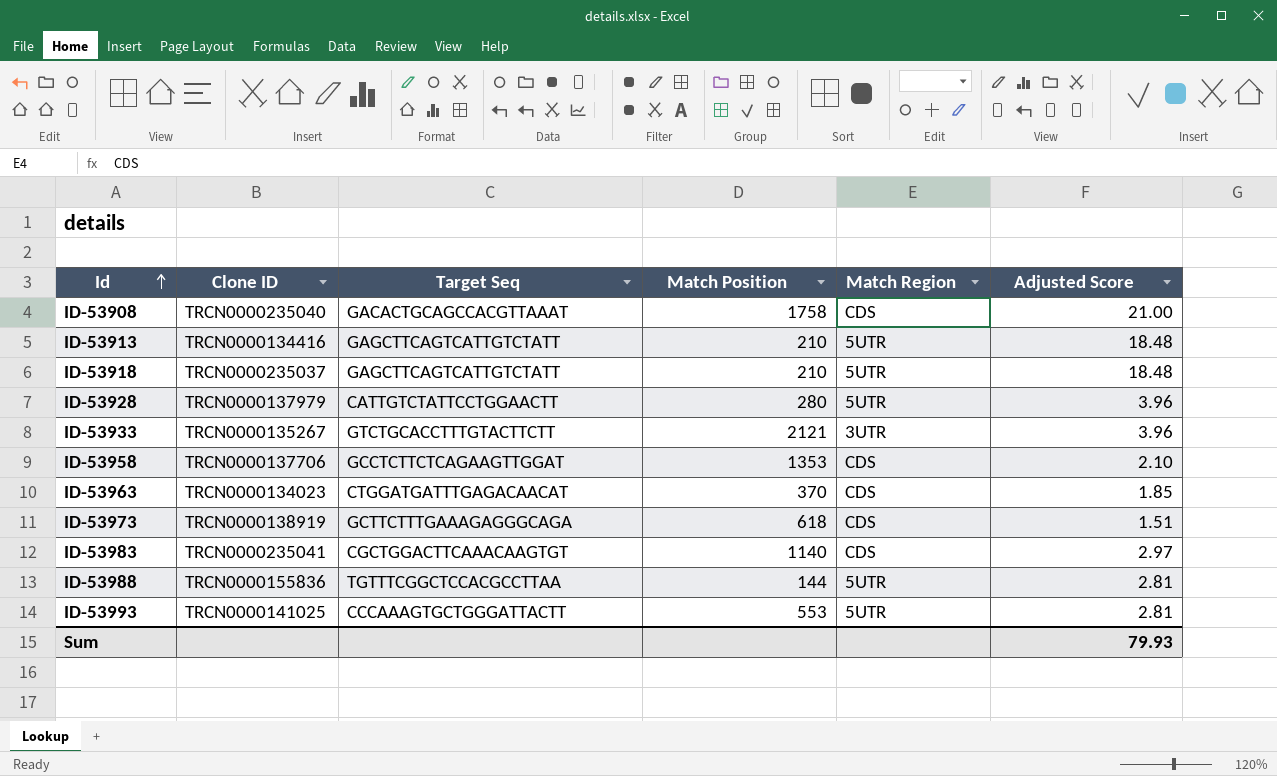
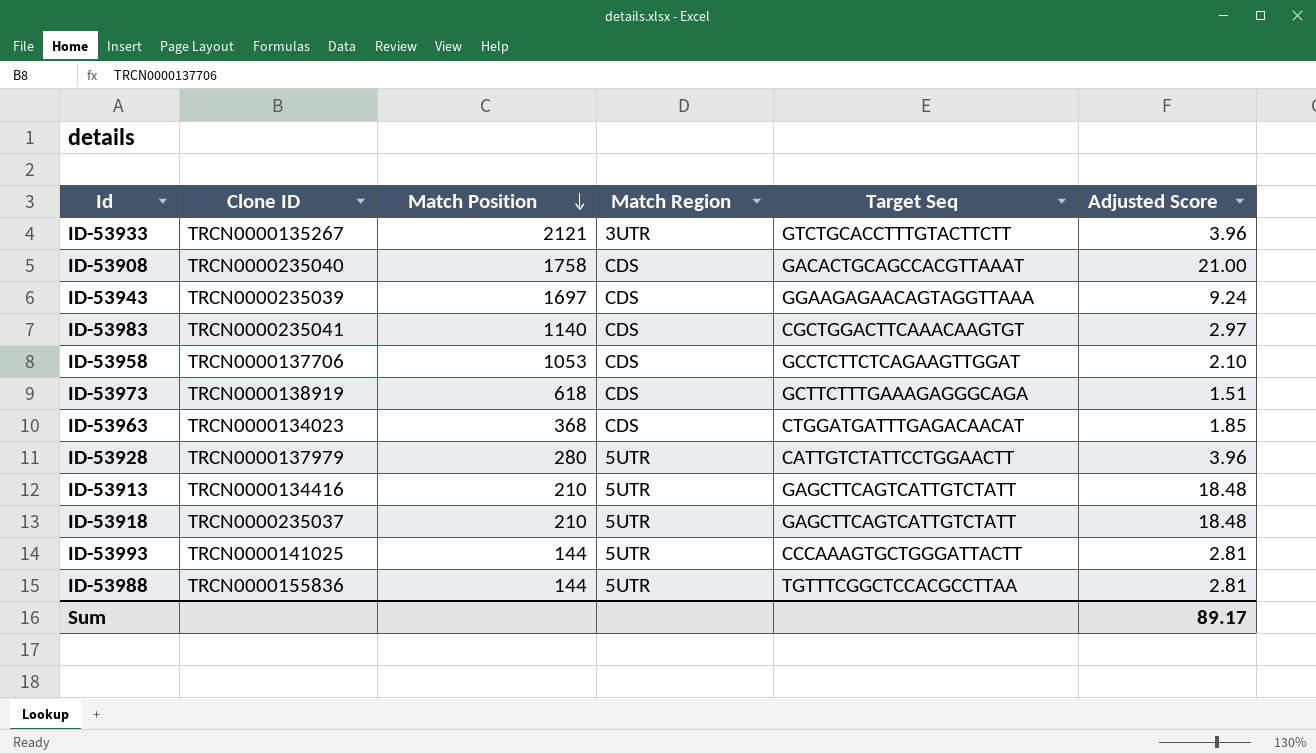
row order: Id ascending -> Match Position descending
column Target Seq | position: 3 -> 5
row ID-53943: none -> TRCN0000235039 | 1697 | CDS | GGAAGAGAACAGTAGGTTAAA | 9.24
ID-53958 | Match Position: 1353 -> 1053
ID-53963 | Match Position: 370 -> 368
ID-53993 | Match Position: 553 -> 144
Sum | Adjusted Score: 79.93 -> 89.17

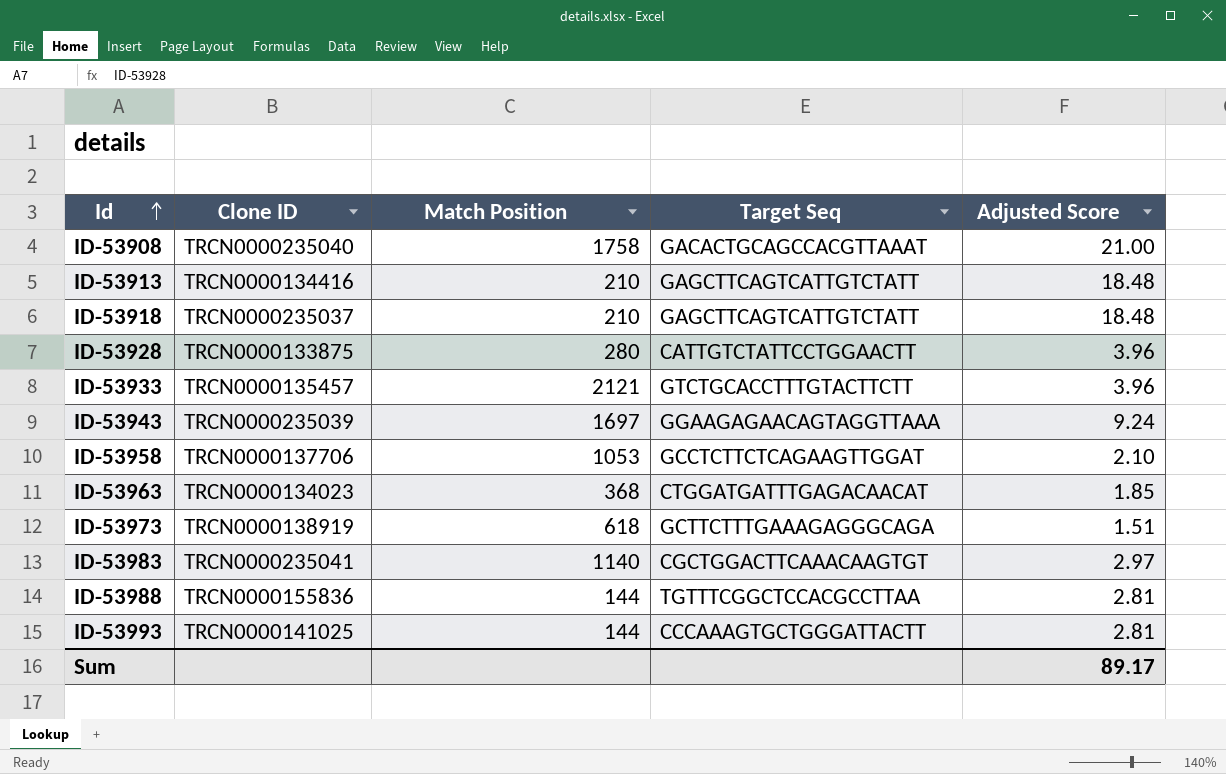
row order: Match Position descending -> Id ascending
column Match Region | position: 4 -> none
ID-53928 | Clone ID: TRCN0000137979 -> TRCN0000133875
ID-53933 | Clone ID: TRCN0000135267 -> TRCN0000135457

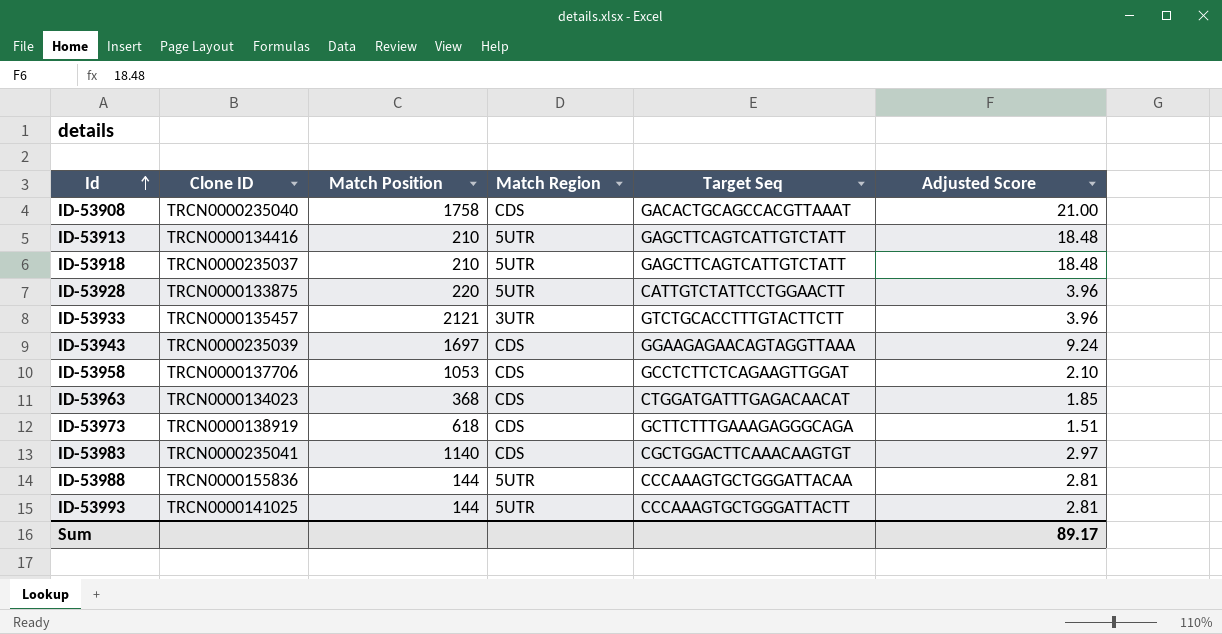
column Match Region | position: none -> 4
ID-53928 | Match Position: 280 -> 220
ID-53988 | Target Seq: TGTTTCGGCTCCACGCCTTAA -> CCCAAAGTGCTGGGATTACAA

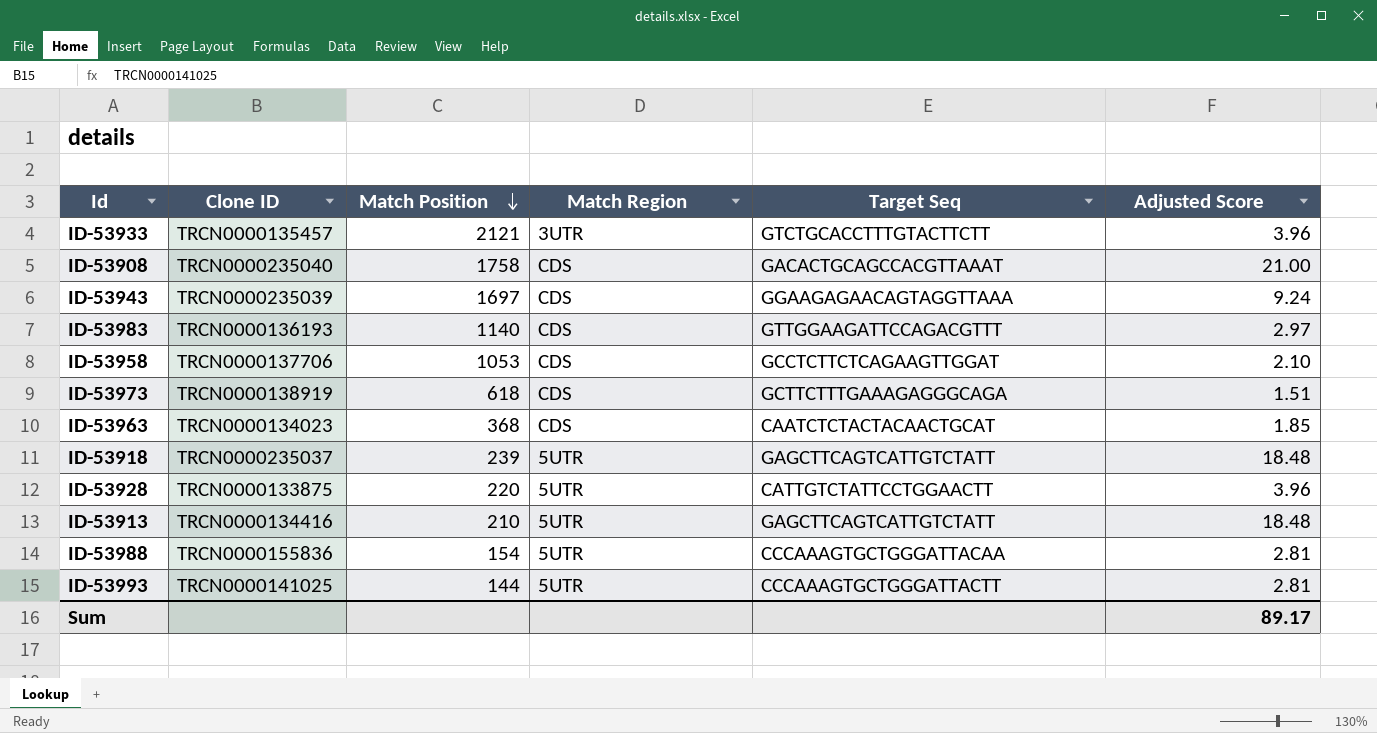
row order: Id ascending -> Match Position descending
ID-53983 | Clone ID: TRCN0000235041 -> TRCN0000136193
ID-53983 | Target Seq: CGCTGGACTTCAAACAAGTGT -> GTTGGAAGATTCCAGACGTTT
ID-53963 | Target Seq: CTGGATGATTTGAGACAACAT -> CAATCTCTACTACAACTGCAT
ID-53918 | Match Position: 210 -> 239
ID-53988 | Match Position: 144 -> 154

